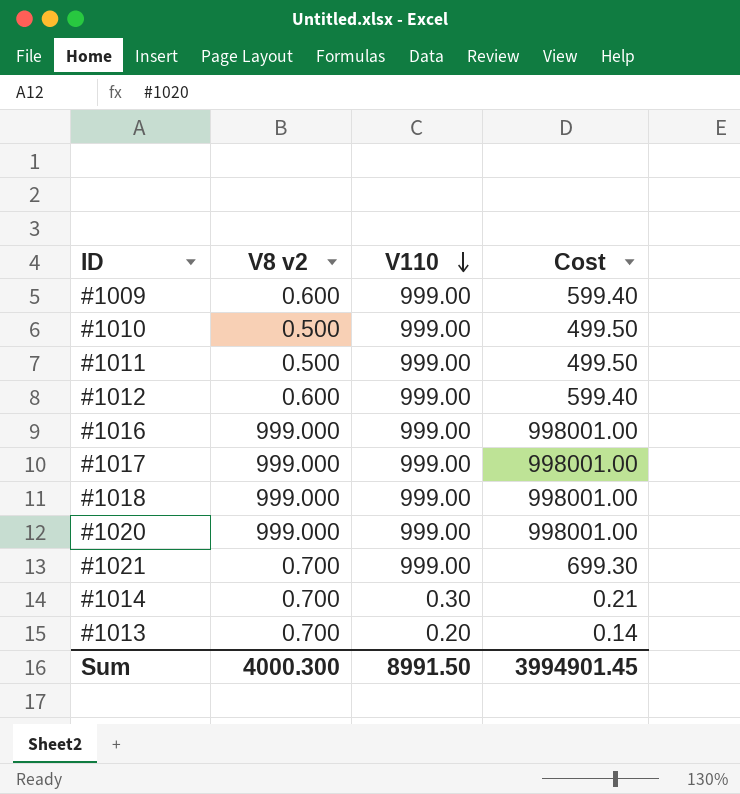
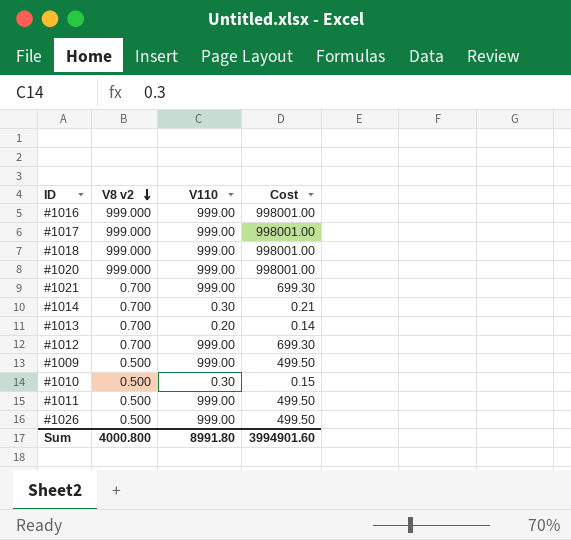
row order: V110 descending -> V8 v2 descending
#1012 | V8 v2: 0.600 -> 0.700
#1012 | Cost: 599.40 -> 699.30
#1009 | V8 v2: 0.600 -> 0.500
#1009 | Cost: 599.40 -> 499.50
#1010 | V110: 999.00 -> 0.30
#1010 | Cost: 499.50 -> 0.15
row #1026: none -> 0.500 | 999.00 | 499.50
Sum | V8 v2: 4000.300 -> 4000.800
Sum | V110: 8991.50 -> 8991.80
Sum | Cost: 3994901.45 -> 3994901.60

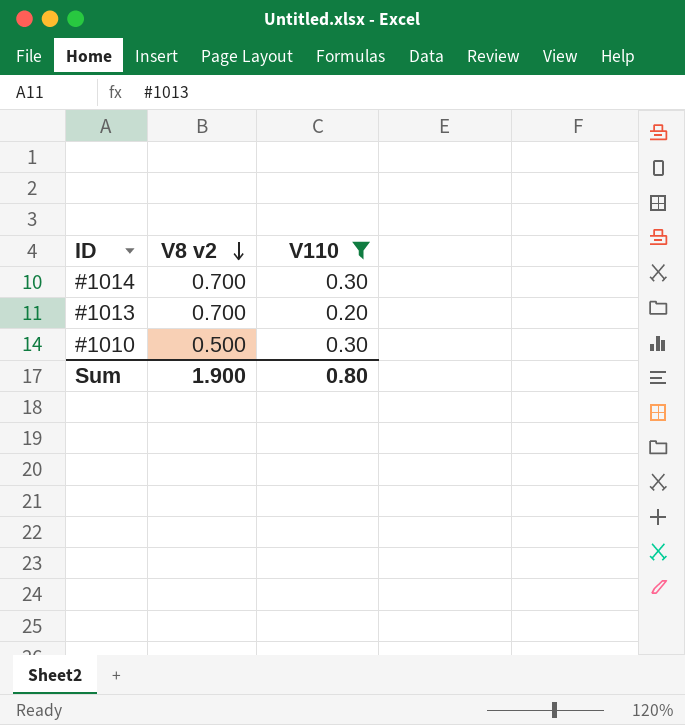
filter: none -> V110 != 999.00
column Cost | formula: [V8 v2] * [V110] -> none
Sum | V8 v2: 4000.800 -> 1.900
Sum | V110: 8991.80 -> 0.80

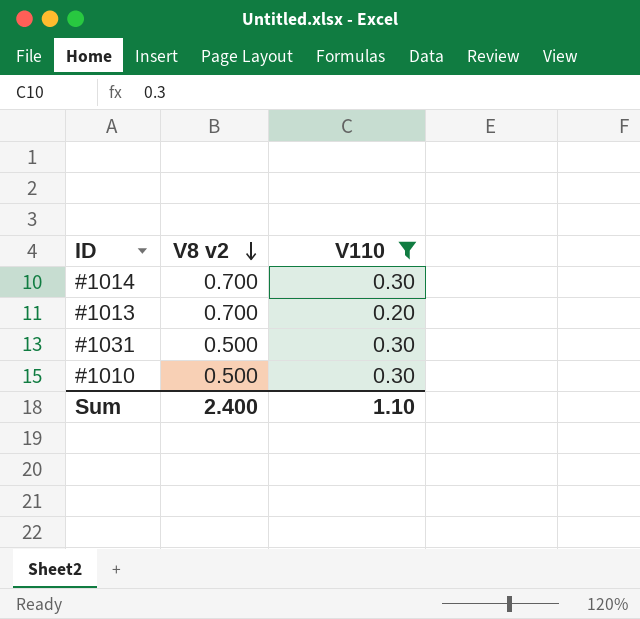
row #1031: none -> 0.500 | 0.30
Sum | V8 v2: 1.900 -> 2.400
Sum | V110: 0.80 -> 1.10

